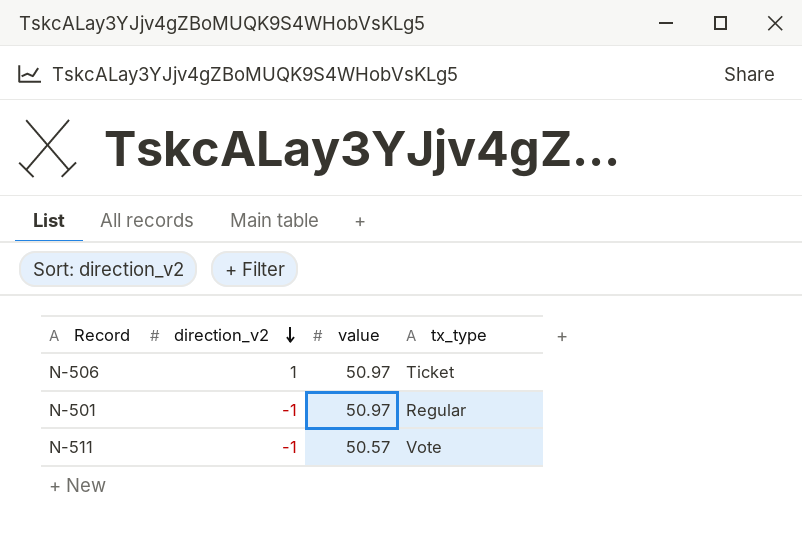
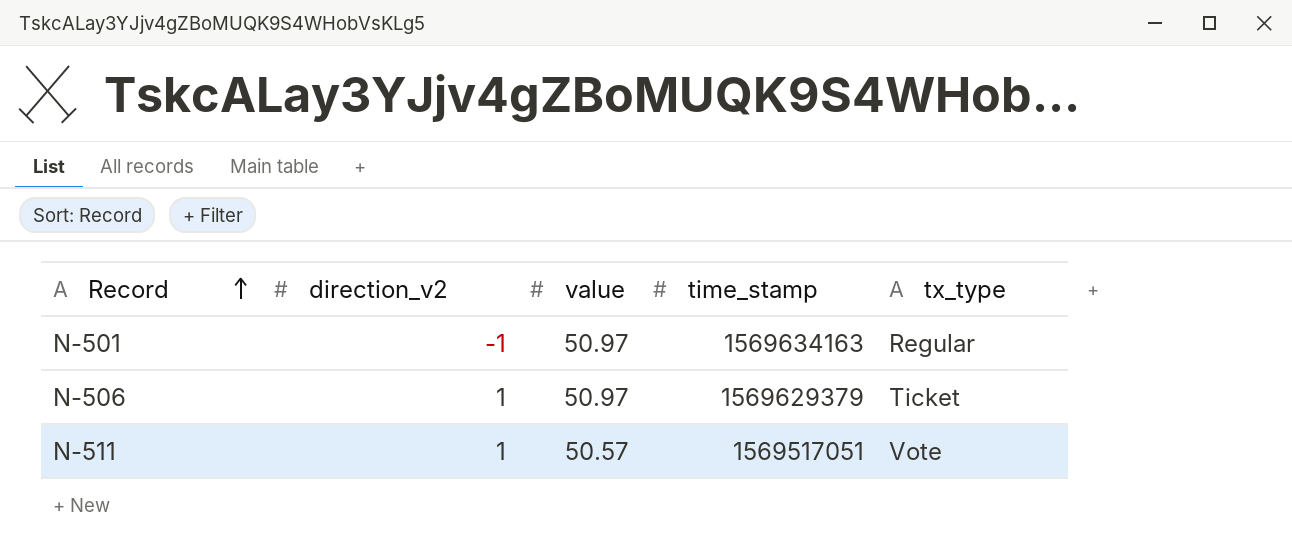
row order: direction_v2 descending -> Record ascending
column time_stamp | position: none -> 4
N-511 | direction_v2: -1 -> 1

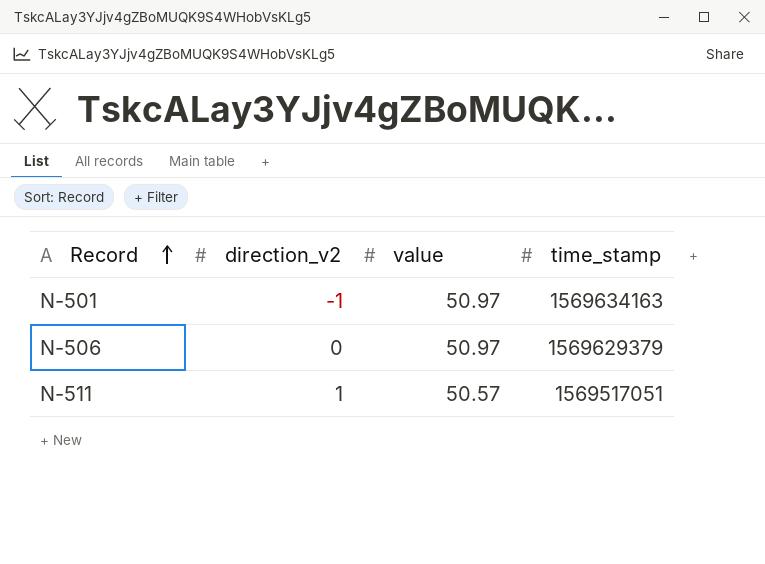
column tx_type | position: 5 -> none
N-506 | direction_v2: 1 -> 0

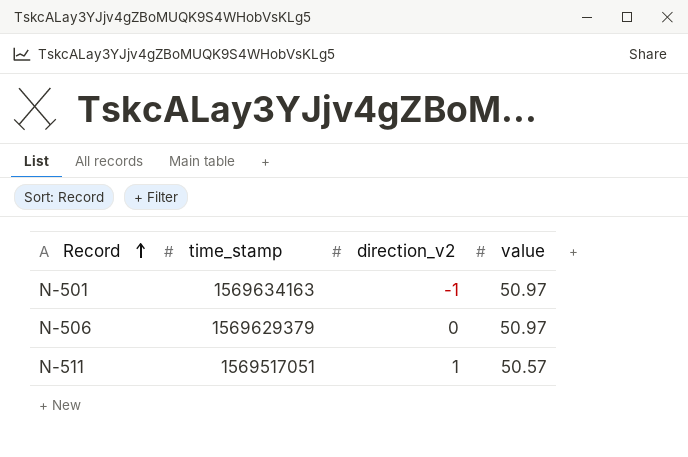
column time_stamp | position: 4 -> 2

